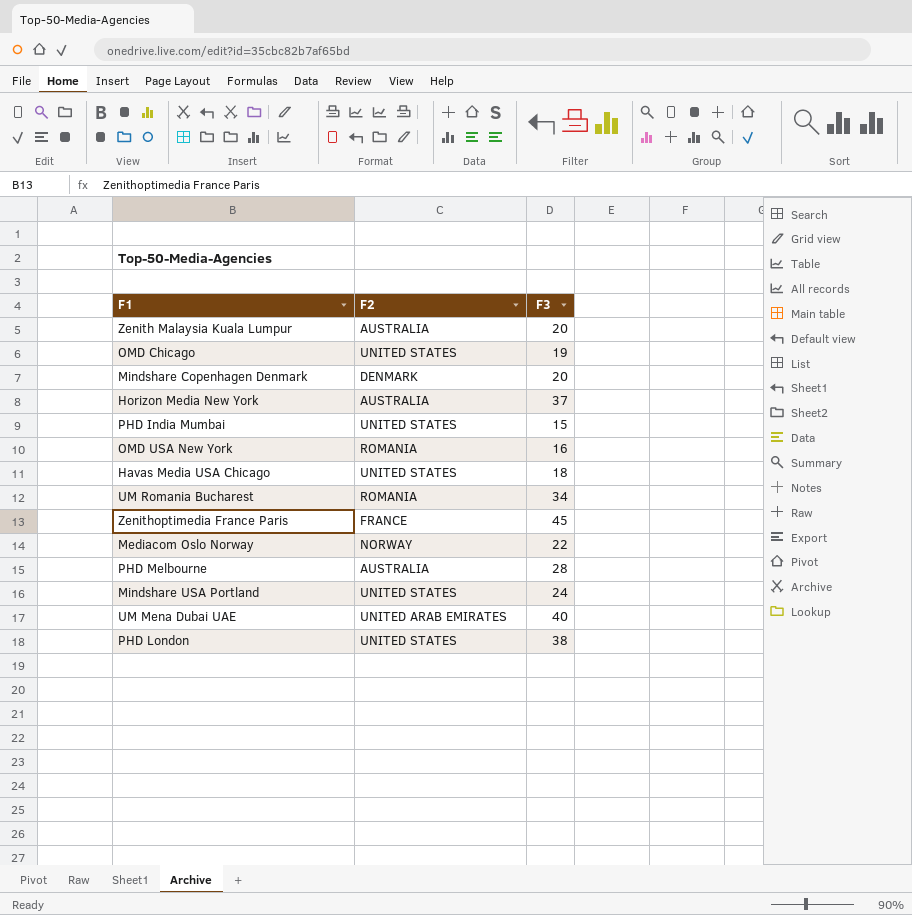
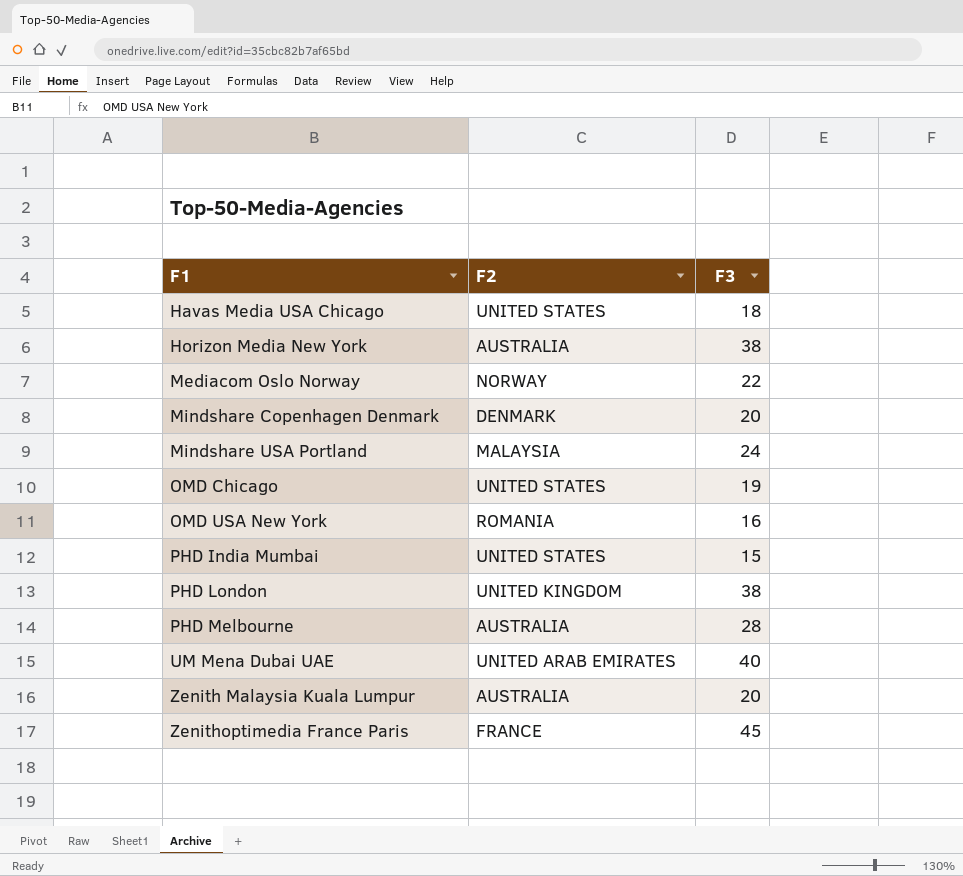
row order: none -> F1 ascending
row UM Romania Bucharest: ROMANIA | 34 -> none
Horizon Media New York | F3: 37 -> 38
Mindshare USA Portland | F2: UNITED STATES -> MALAYSIA
PHD London | F2: UNITED STATES -> UNITED KINGDOM

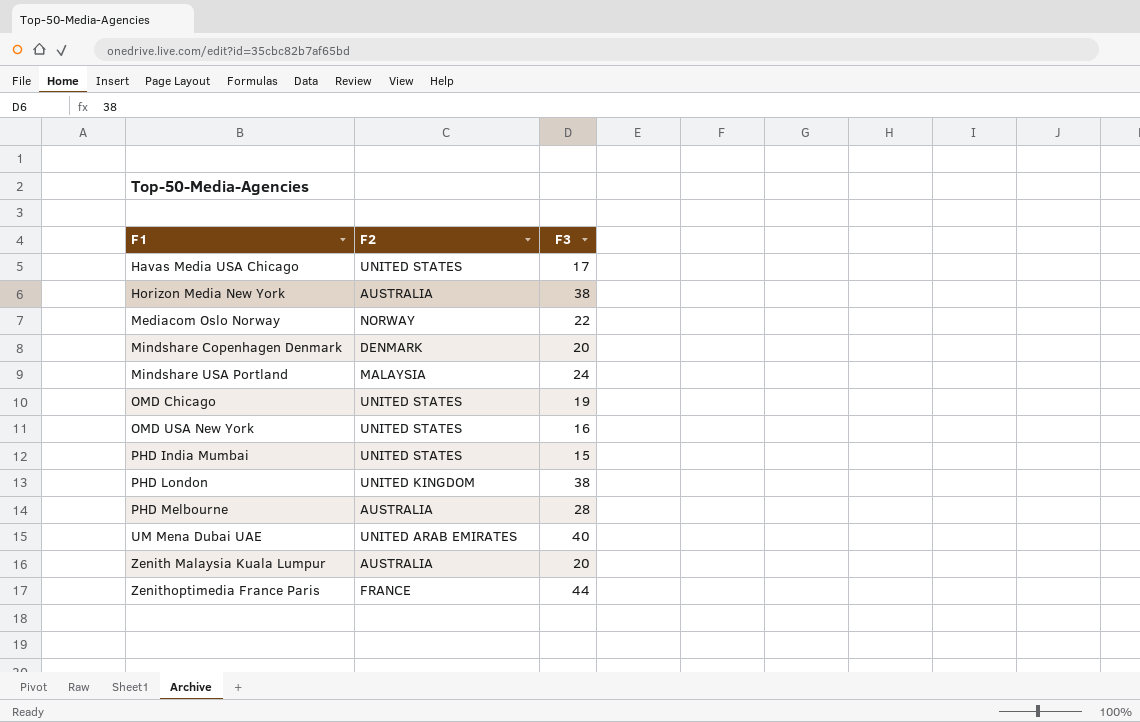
Havas Media USA Chicago | F3: 18 -> 17
OMD USA New York | F2: ROMANIA -> UNITED STATES
Zenithoptimedia France Paris | F3: 45 -> 44

